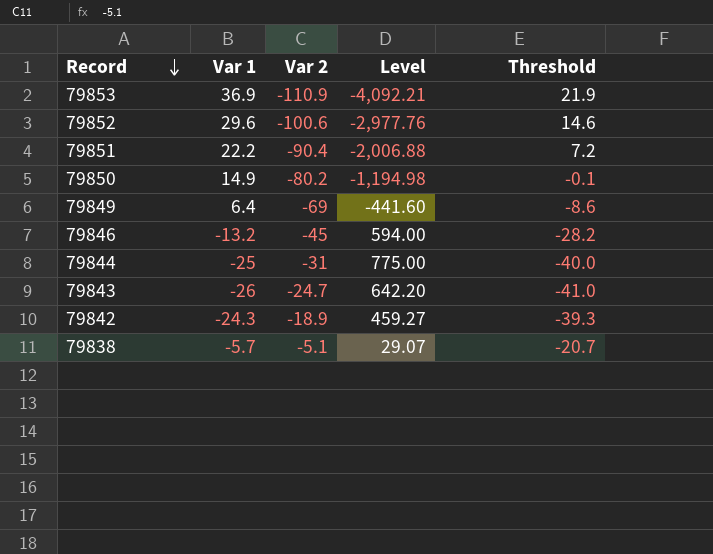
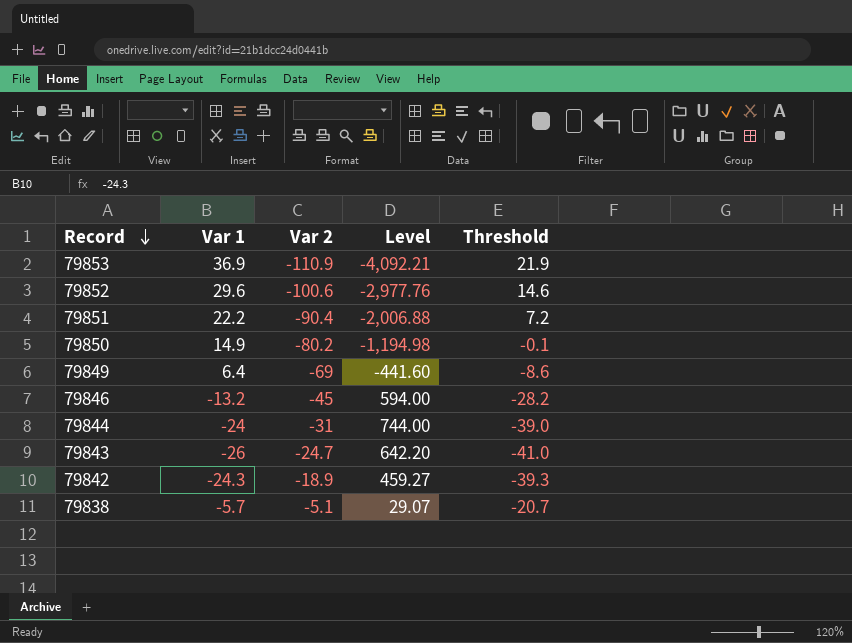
79844 | Var 1: -25 -> -24
79844 | Level: 775.00 -> 744.00
79844 | Threshold: -40.0 -> -39.0

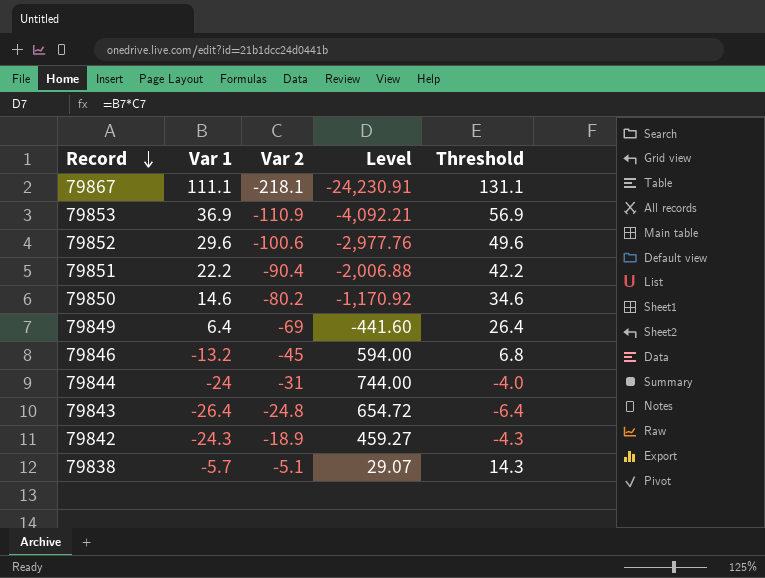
column Threshold | formula: [Var 1] - 15 -> [Var 1] + 20
row 79867: none -> 111.1 | -218.1 | -24,230.91 | 131.1
79850 | Var 1: 14.9 -> 14.6
79850 | Level: -1,194.98 -> -1,170.92
79843 | Var 1: -26 -> -26.4
79843 | Var 2: -24.7 -> -24.8
79843 | Level: 642.20 -> 654.72

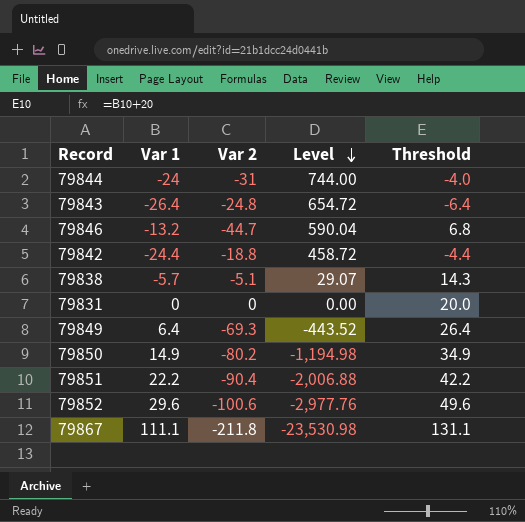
row order: Record descending -> Level descending
row 79853: 36.9 | -110.9 | -4,092.21 | 56.9 -> none
79846 | Var 2: -45 -> -44.7
79846 | Level: 594.00 -> 590.04
79842 | Var 1: -24.3 -> -24.4
79842 | Var 2: -18.9 -> -18.8
79842 | Level: 459.27 -> 458.72
79842 | Threshold: -4.3 -> -4.4
row 79831: none -> 0 | 0 | 0.00 | 20.0
79849 | Var 2: -69 -> -69.3
79849 | Level: -441.60 -> -443.52
79850 | Var 1: 14.6 -> 14.9
79850 | Level: -1,170.92 -> -1,194.98
79850 | Threshold: 34.6 -> 34.9
79867 | Var 2: -218.1 -> -211.8
79867 | Level: -24,230.91 -> -23,530.98

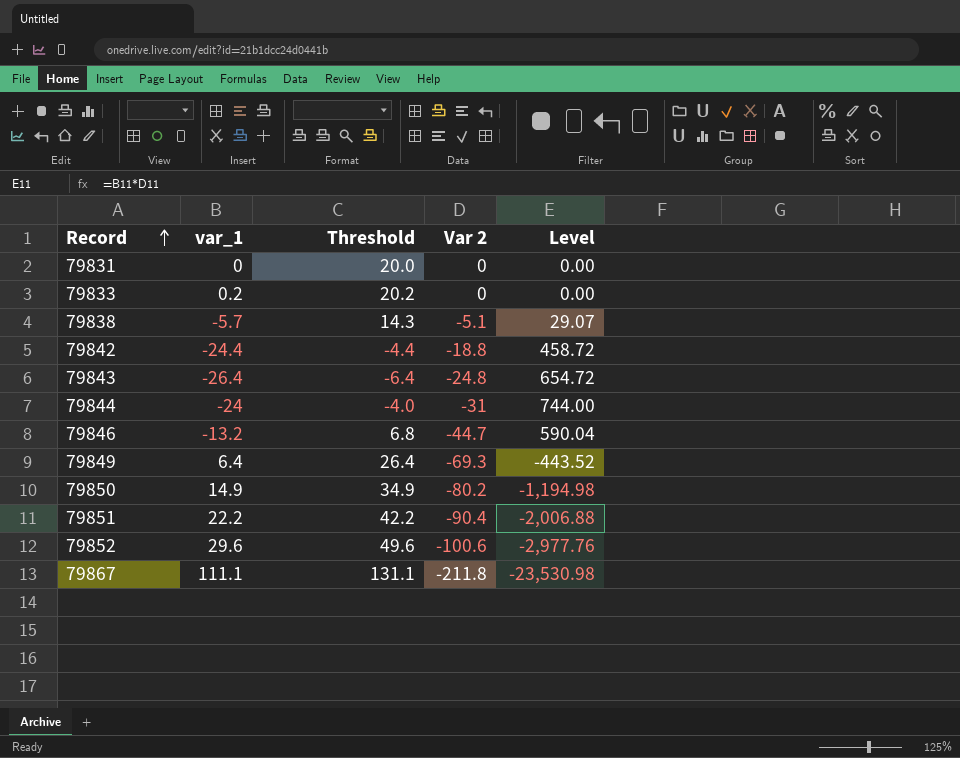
row order: Level descending -> Record ascending
column name: Var 1 -> var_1
column Threshold | position: 5 -> 3
row 79833: none -> 0.2 | 20.2 | 0 | 0.00

